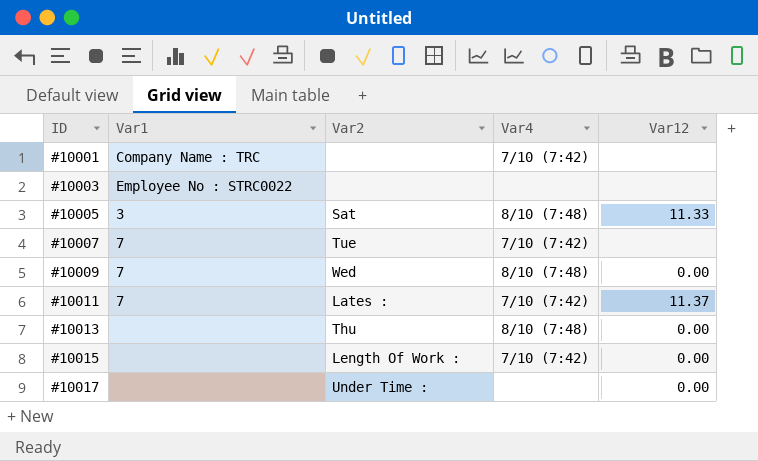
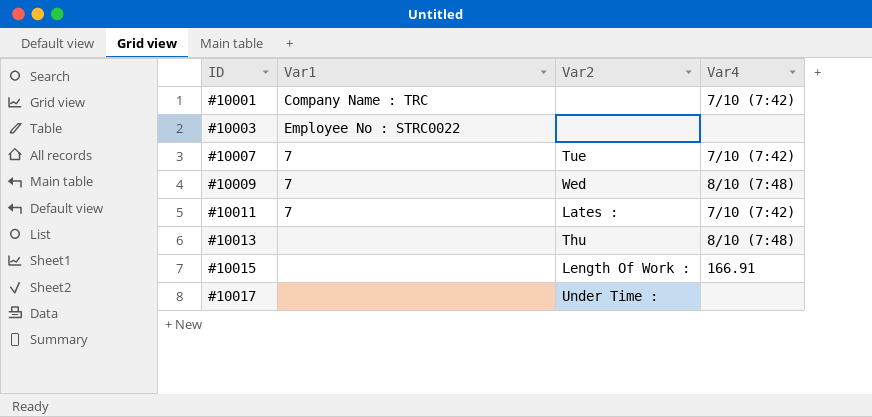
column Var12 | position: 5 -> none
row #10005: 3 | Sat | 8/10 (7:48) | 11.33 -> none
#10015 | Var4: 7/10 (7:42) -> 166.91

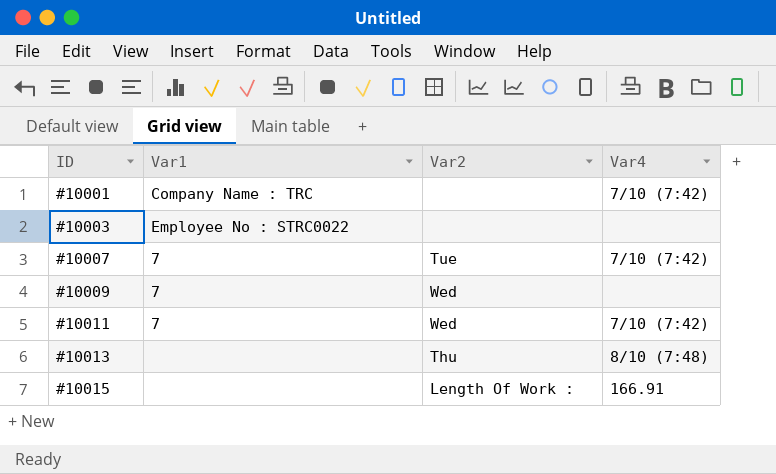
row #10017: none | Under Time : | none -> none
#10009 | Var4: 8/10 (7:48) -> none
#10011 | Var2: Lates : -> Wed

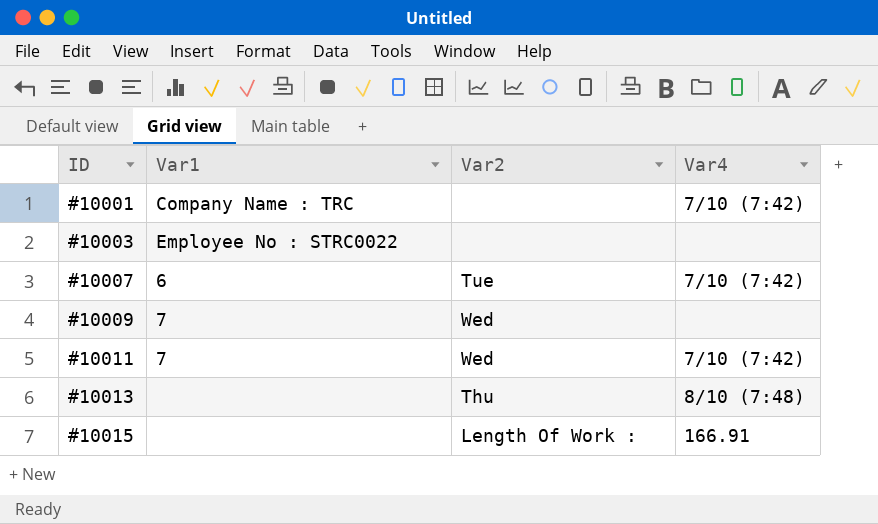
#10007 | Var1: 7 -> 6

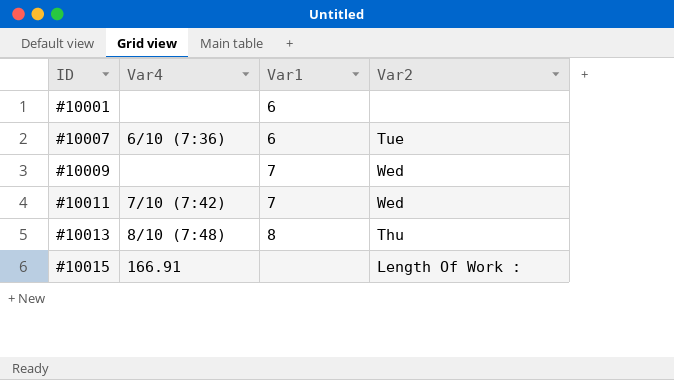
column Var4 | position: 4 -> 2
row #10003: Employee No : STRC0022 | none | none -> none
#10001 | Var4: 7/10 (7:42) -> none
#10001 | Var1: Company Name : TRC -> 6
#10007 | Var4: 7/10 (7:42) -> 6/10 (7:36)
#10013 | Var1: none -> 8

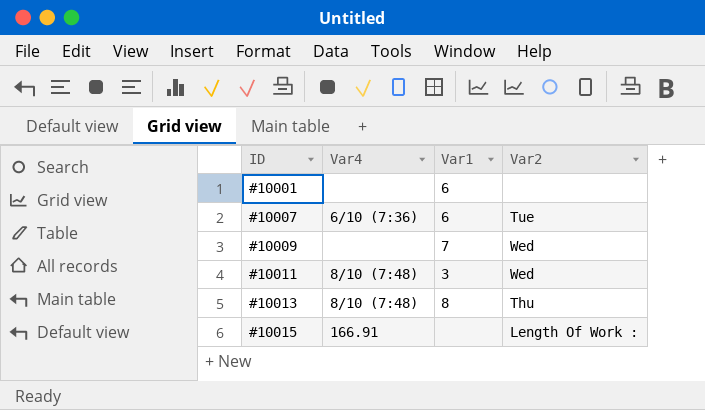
#10011 | Var4: 7/10 (7:42) -> 8/10 (7:48)
#10011 | Var1: 7 -> 3

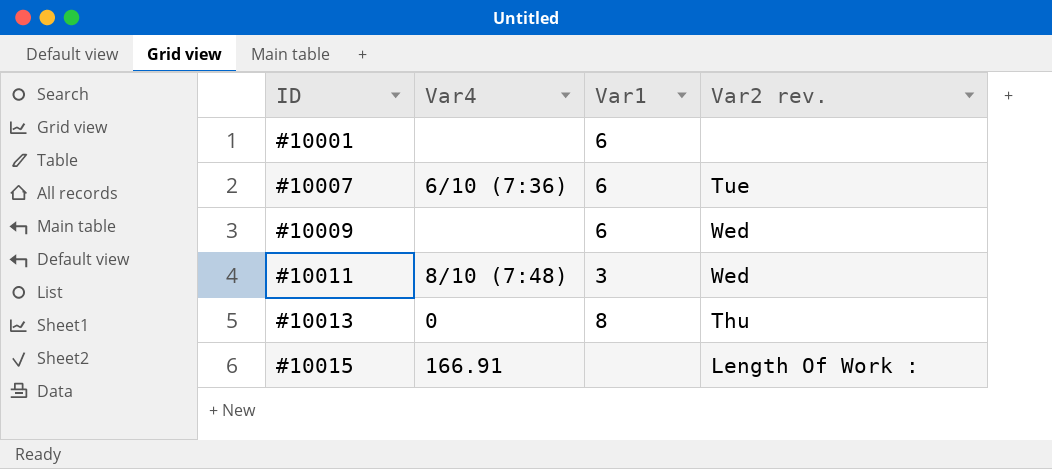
column name: Var2 -> Var2 rev.
#10009 | Var1: 7 -> 6
#10013 | Var4: 8/10 (7:48) -> 0

